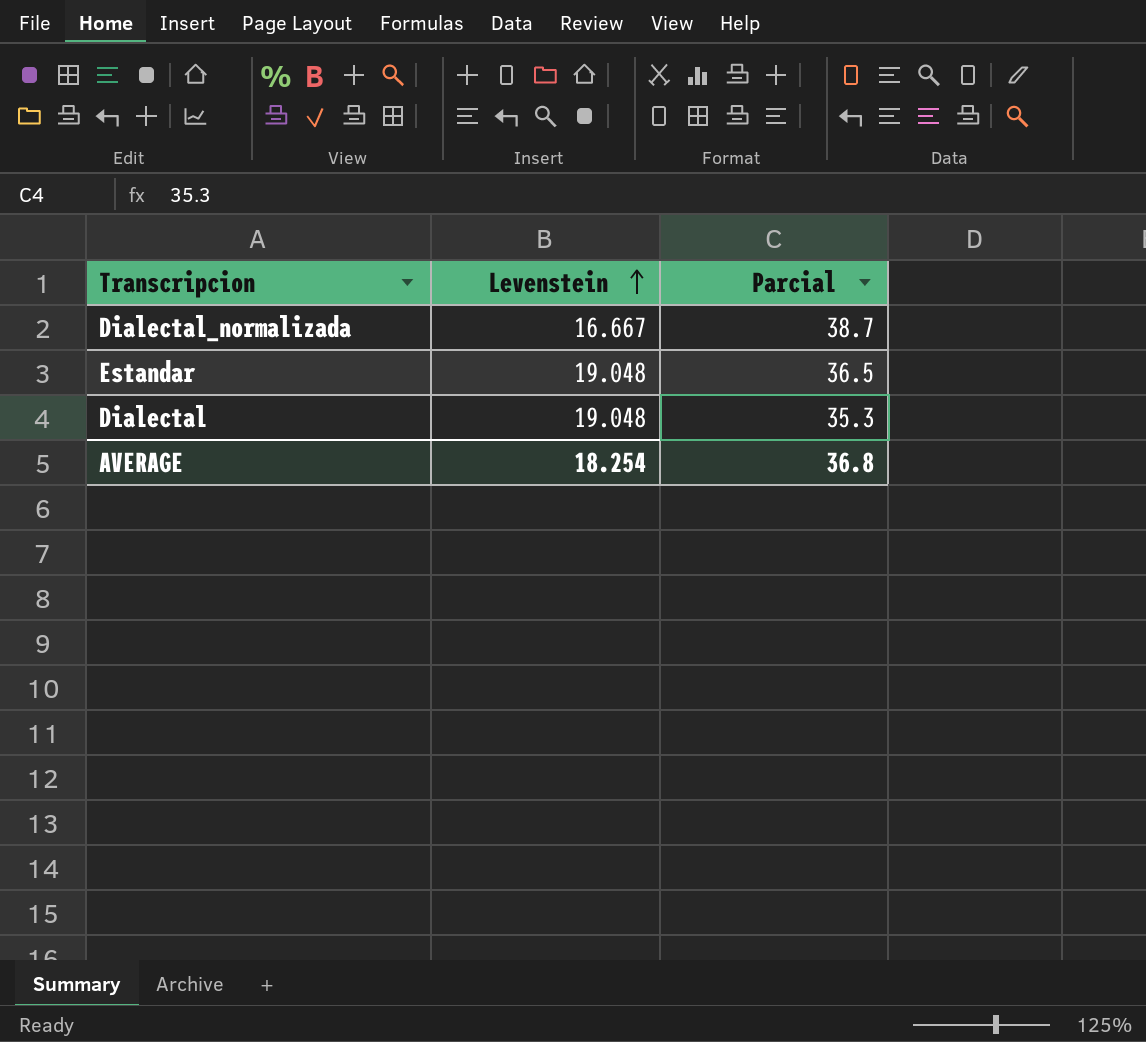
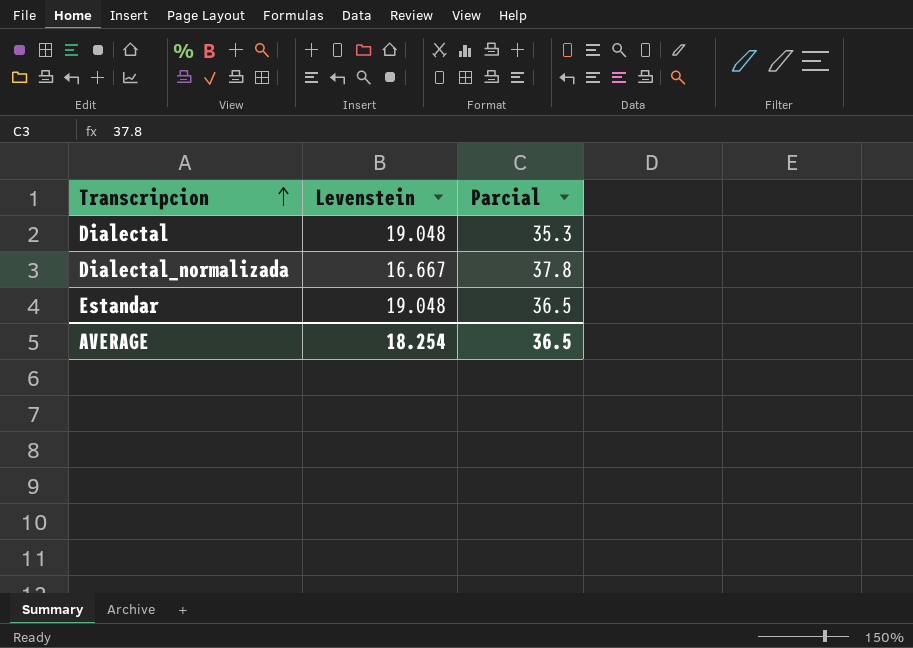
row order: Levenstein ascending -> Transcripcion ascending
Dialectal_normalizada | Parcial: 38.7 -> 37.8
AVERAGE | Parcial: 36.8 -> 36.5

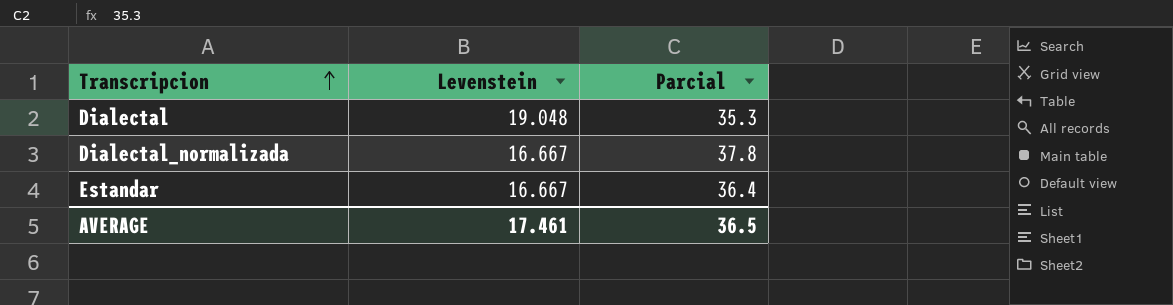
Estandar | Levenstein: 19.048 -> 16.667
Estandar | Parcial: 36.5 -> 36.4
AVERAGE | Levenstein: 18.254 -> 17.461

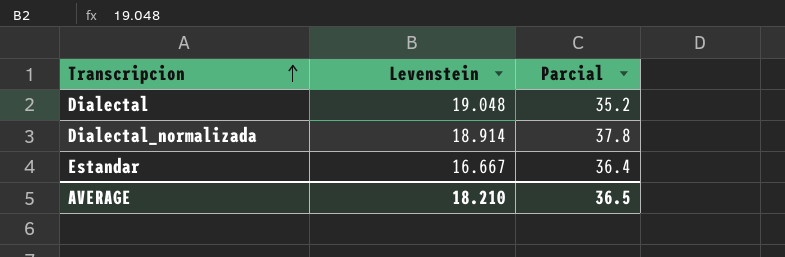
Dialectal | Parcial: 35.3 -> 35.2
Dialectal_normalizada | Levenstein: 16.667 -> 18.914
AVERAGE | Levenstein: 17.461 -> 18.210

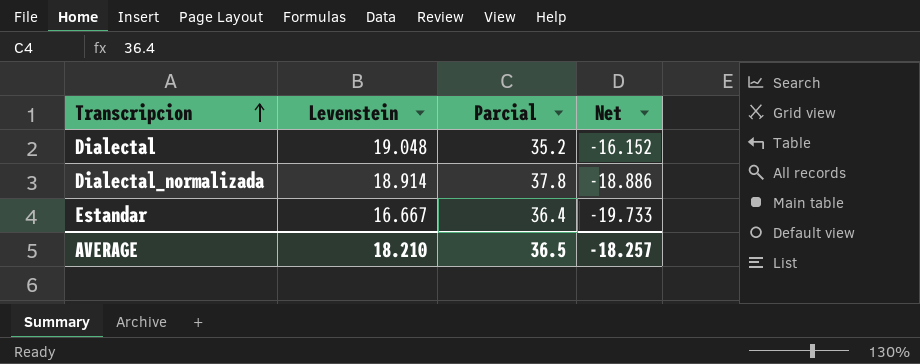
column Net | formula: none -> [Levenstein] - [Parcial]

